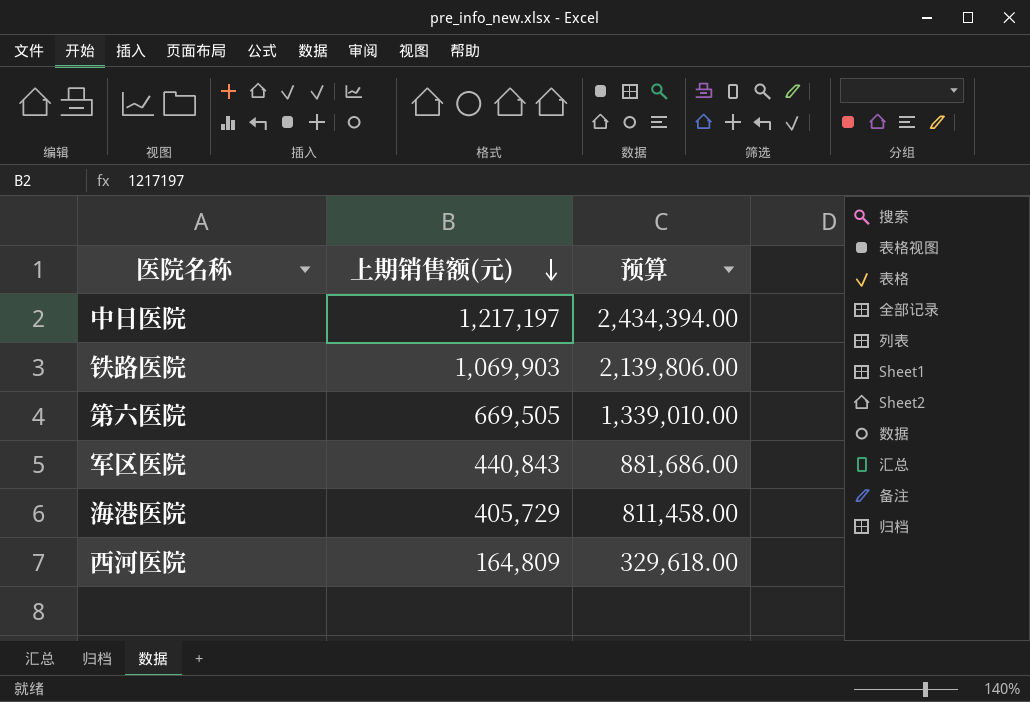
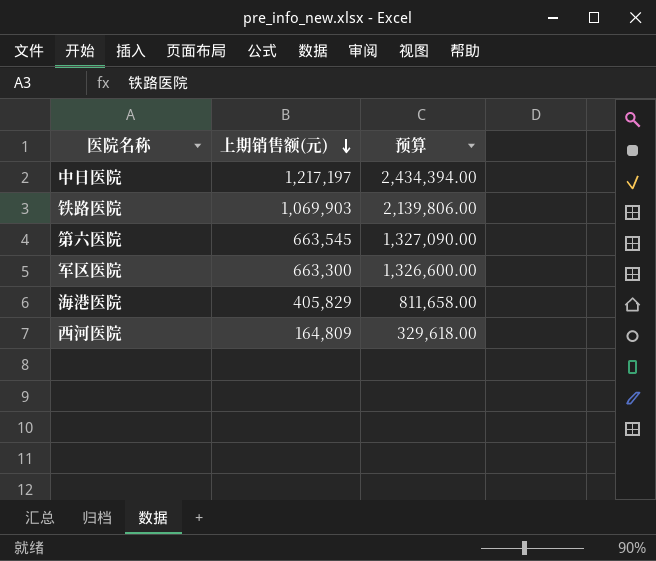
第六医院 | 上期销售额(元): 669,505 -> 663,545
第六医院 | 预算: 1,339,010.00 -> 1,327,090.00
军区医院 | 上期销售额(元): 440,843 -> 663,300
军区医院 | 预算: 881,686.00 -> 1,326,600.00
海港医院 | 上期销售额(元): 405,729 -> 405,829
海港医院 | 预算: 811,458.00 -> 811,658.00

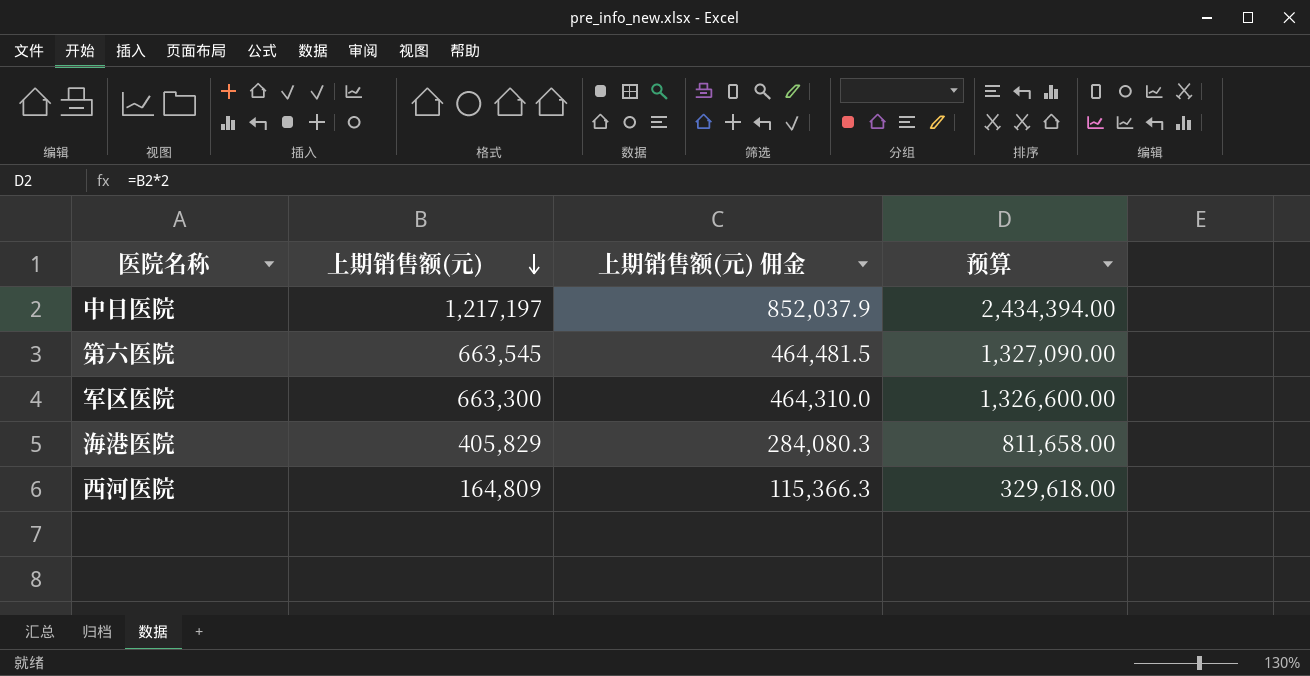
column 上期销售额(元) 佣金 | formula: none -> [上期销售额(元)] * 0.7
row 铁路医院: 1,069,903 | 2,139,806.00 -> none

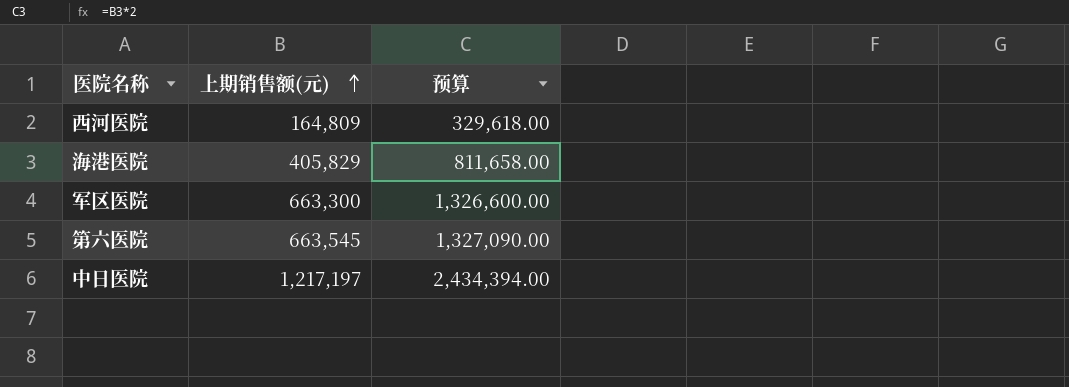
row order: 上期销售额(元) descending -> 上期销售额(元) ascending
column 上期销售额(元) 佣金 | formula: [上期销售额(元)] * 0.7 -> none

